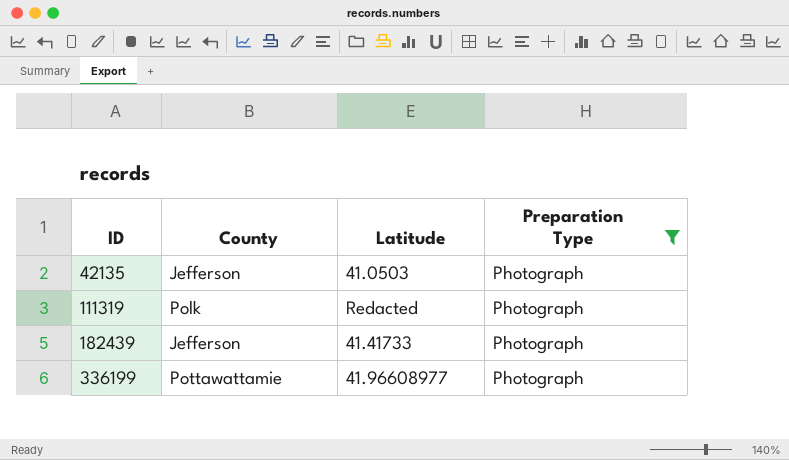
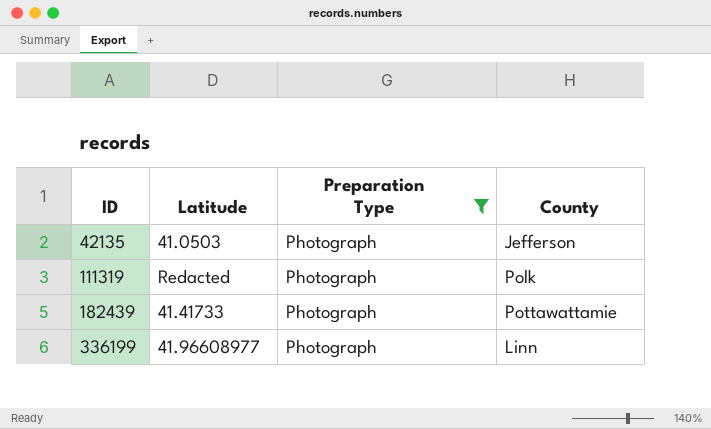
column County | position: 2 -> 4
182439 | County: Jefferson -> Pottawattamie
336199 | County: Pottawattamie -> Linn

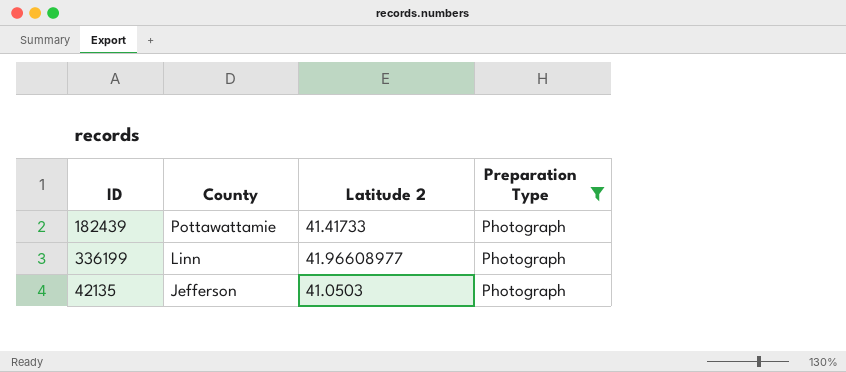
row order: ID ascending -> County descending
column County | position: 4 -> 2
column name: Latitude -> Latitude 2
row 111319: Redacted | Photograph | Polk -> none

